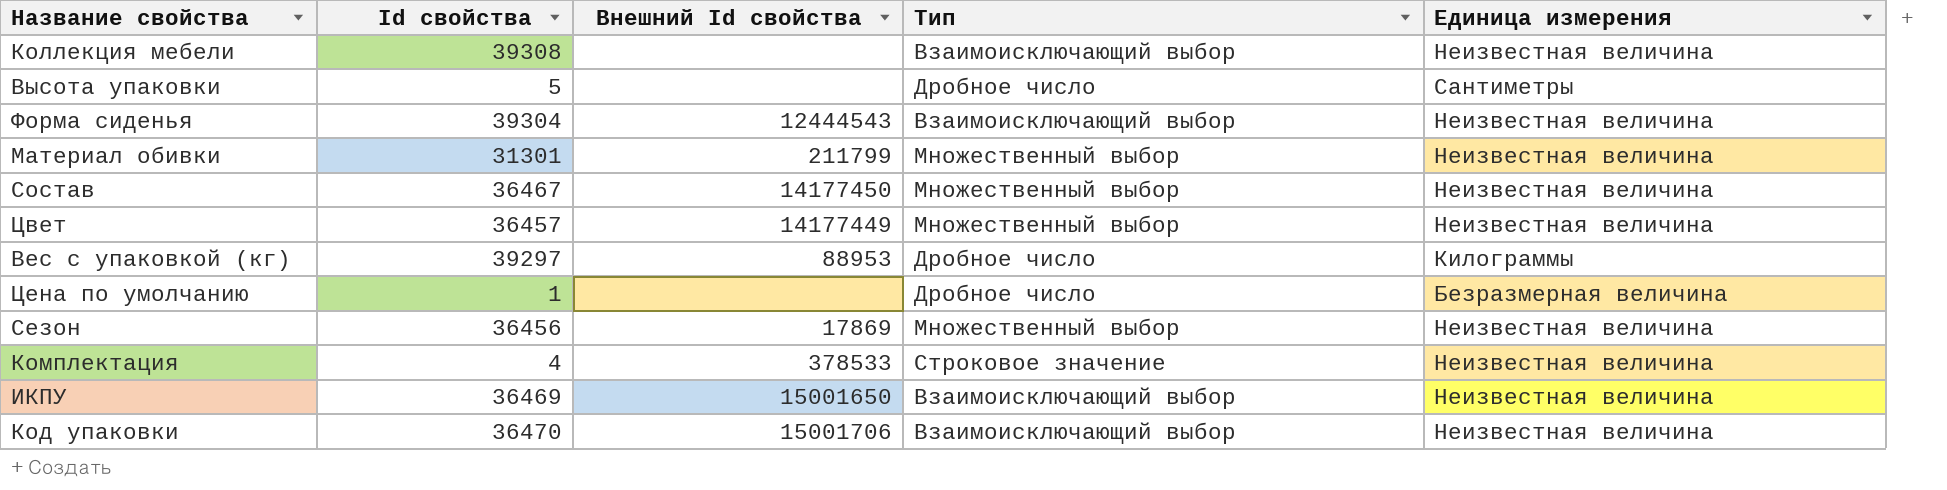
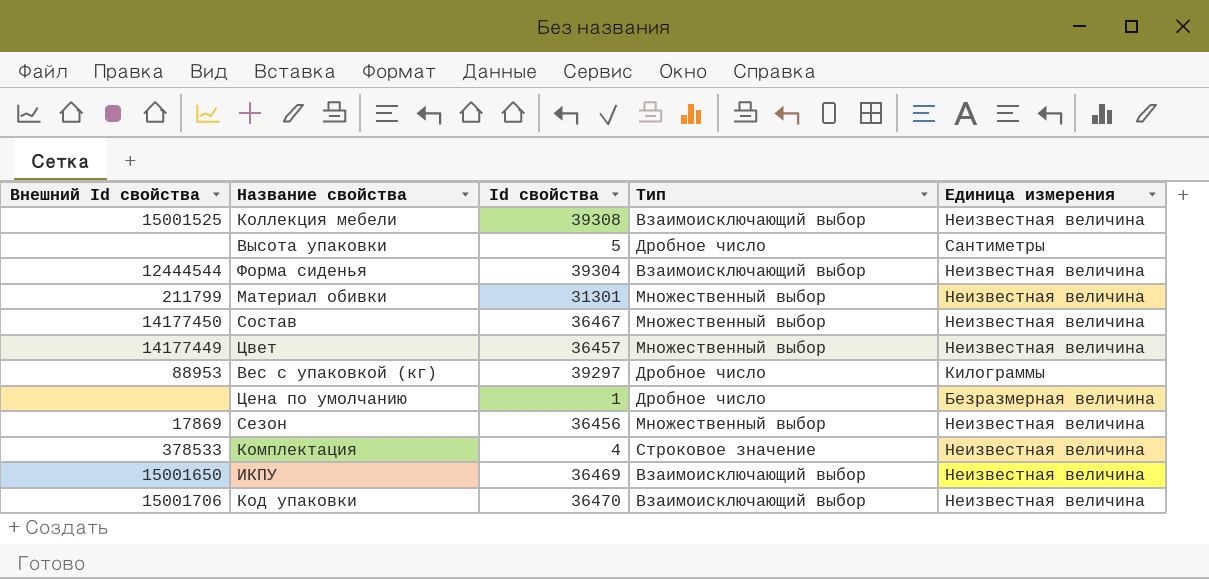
column Внешний Id свойства | position: 3 -> 1
Коллекция мебели | Внешний Id свойства: none -> 15001525
Форма сиденья | Внешний Id свойства: 12444543 -> 12444544

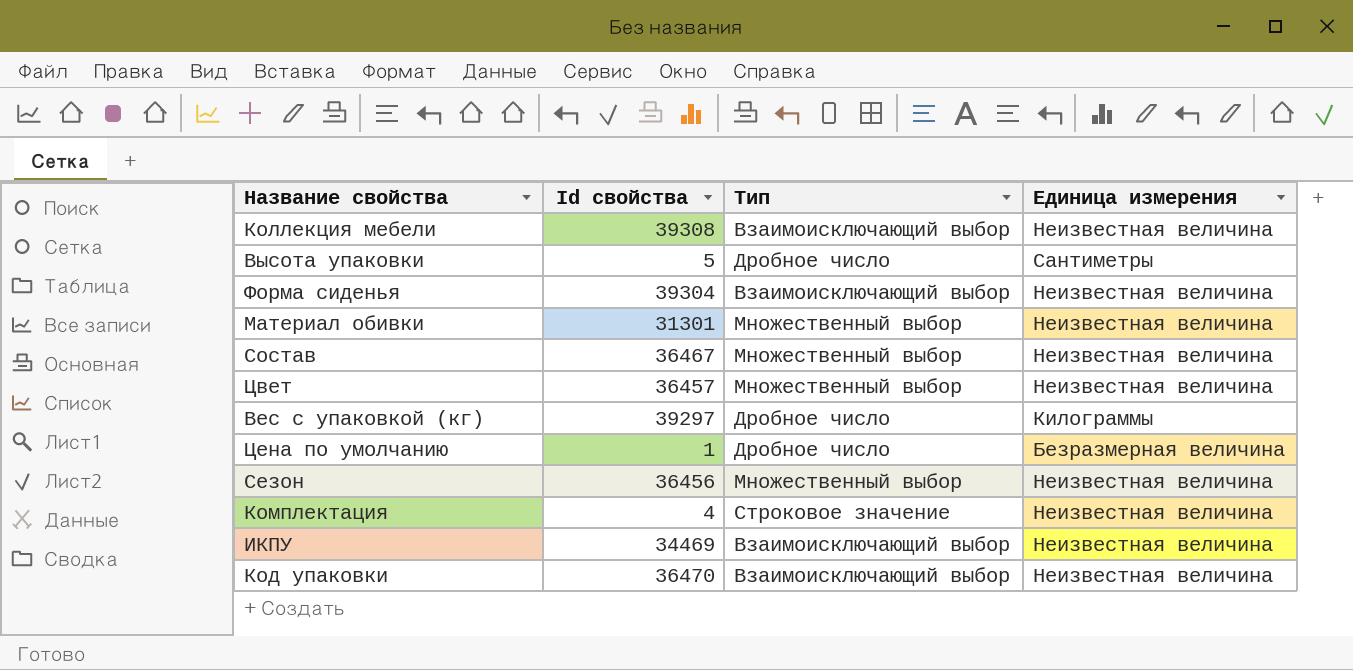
column Внешний Id свойства | position: 1 -> none
ИКПУ | Id свойства: 36469 -> 34469

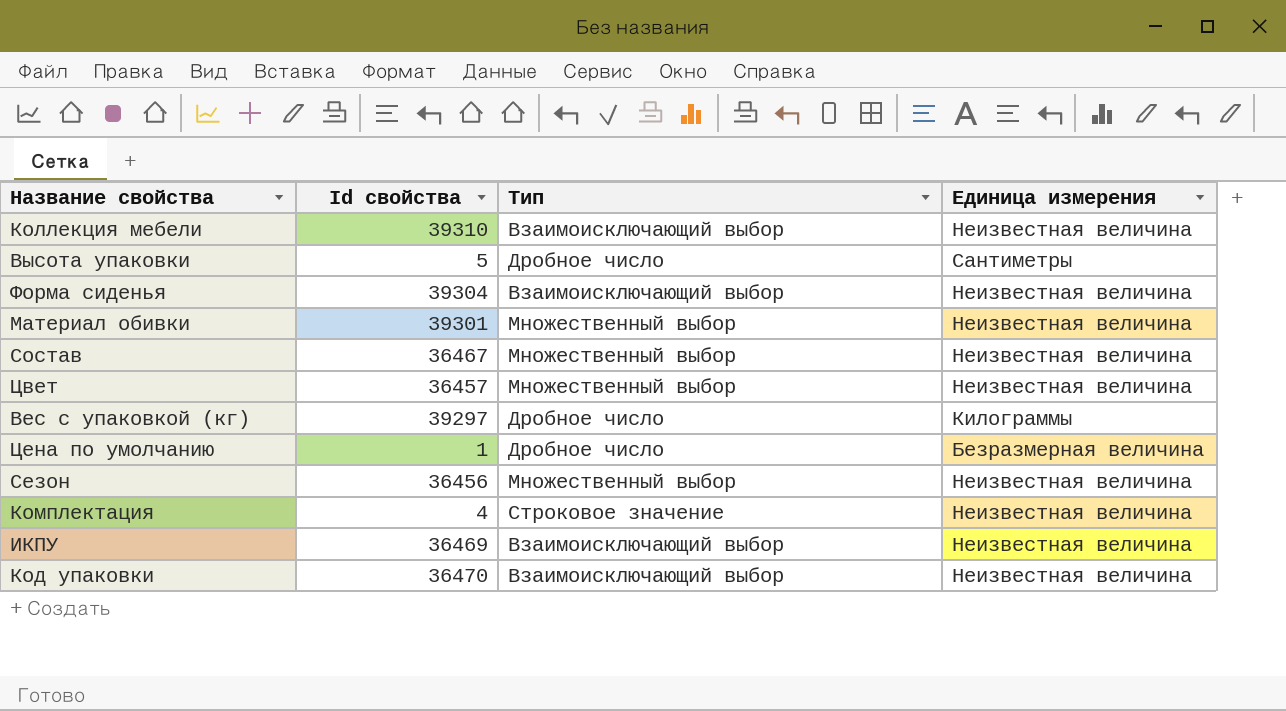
Коллекция мебели | Id свойства: 39308 -> 39310
Материал обивки | Id свойства: 31301 -> 39301
ИКПУ | Id свойства: 34469 -> 36469

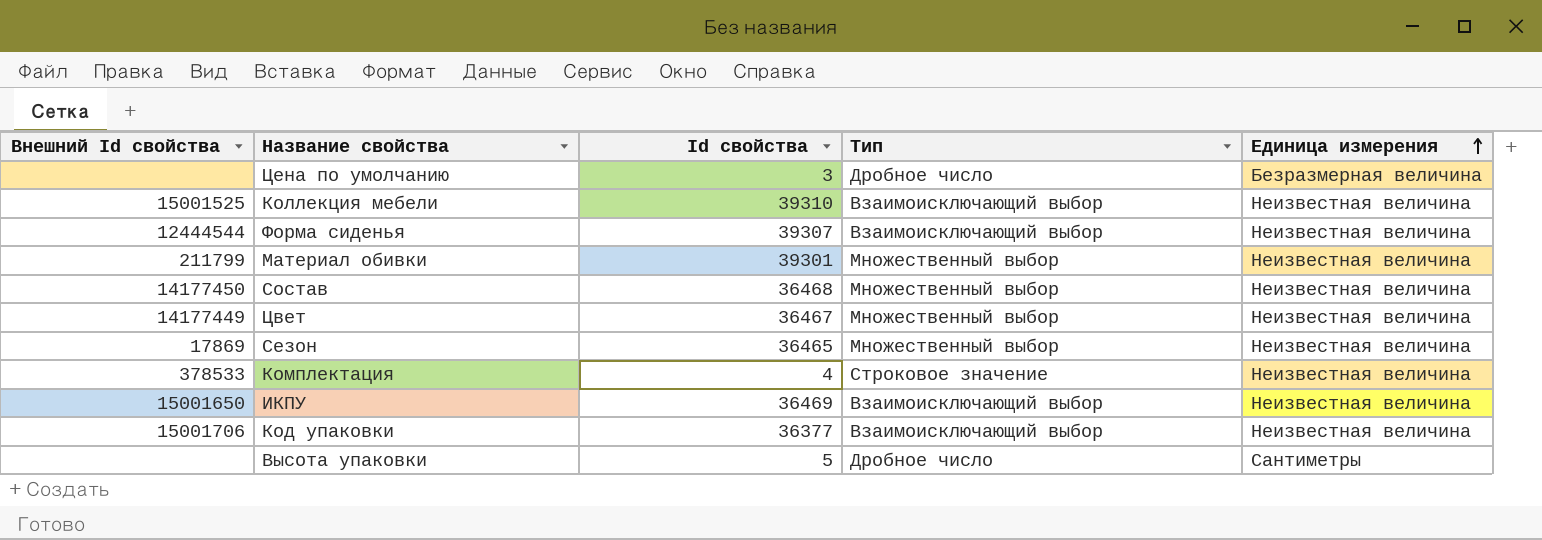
row order: none -> Единица измерения ascending
column Внешний Id свойства | position: none -> 1
row Вес с упаковкой (кг): 39297 | Дробное число | Килограммы -> none
Цена по умолчанию | Id свойства: 1 -> 3
Форма сиденья | Id свойства: 39304 -> 39307
Состав | Id свойства: 36467 -> 36468
Цвет | Id свойства: 36457 -> 36467
Сезон | Id свойства: 36456 -> 36465
Код упаковки | Id свойства: 36470 -> 36377

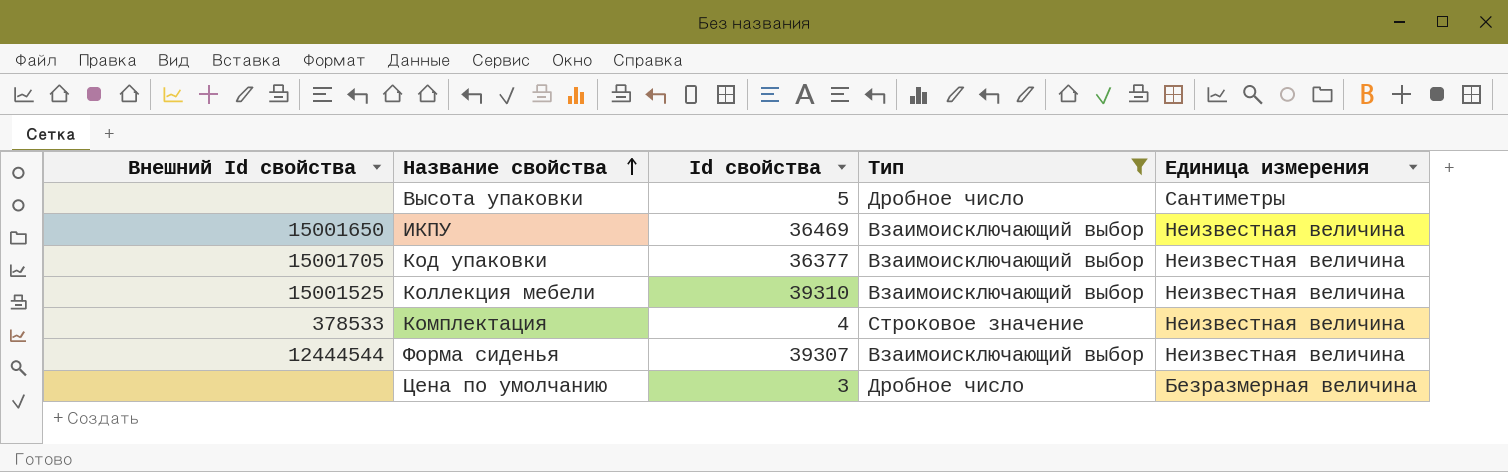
filter: none -> Тип != Множественный выбор
row order: Единица измерения ascending -> Название свойства ascending
Код упаковки | Внешний Id свойства: 15001706 -> 15001705

